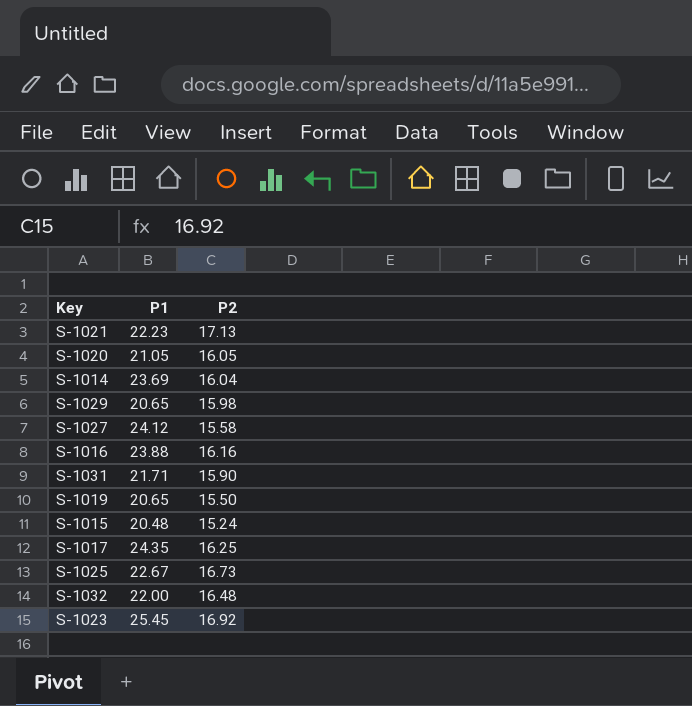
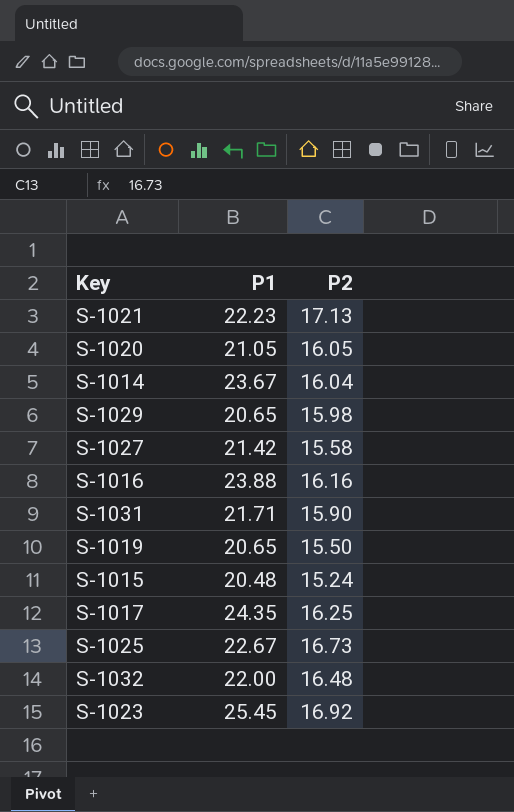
S-1014 | P1: 23.69 -> 23.67
S-1027 | P1: 24.12 -> 21.42

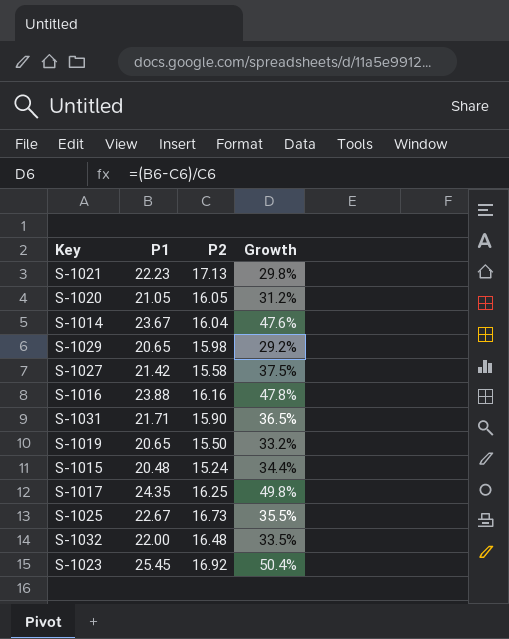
column Growth | formula: none -> ([P1] - [P2]) / [P2]

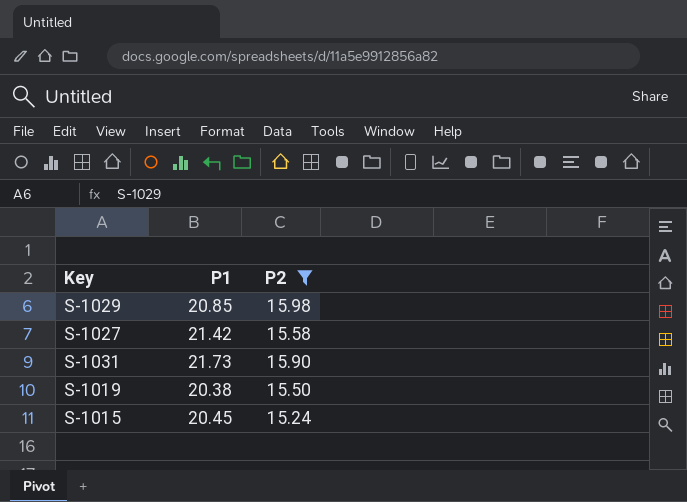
filter: none -> P2 <= 15.98
column Growth | formula: ([P1] - [P2]) / [P2] -> none
S-1029 | P1: 20.65 -> 20.85
S-1031 | P1: 21.71 -> 21.73
S-1019 | P1: 20.65 -> 20.38
S-1015 | P1: 20.48 -> 20.45

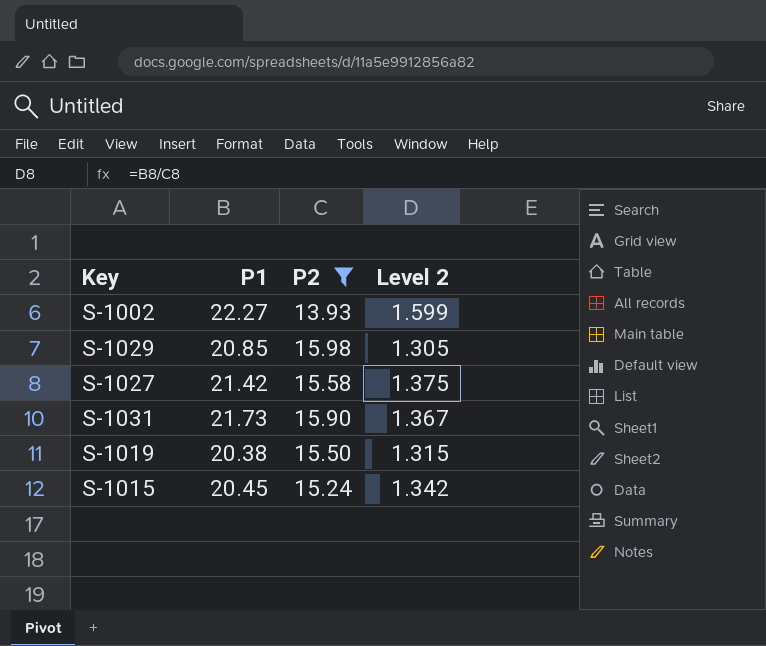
column Level 2 | formula: none -> [P1] / [P2]
row S-1002: none -> 22.27 | 13.93 | 1.599

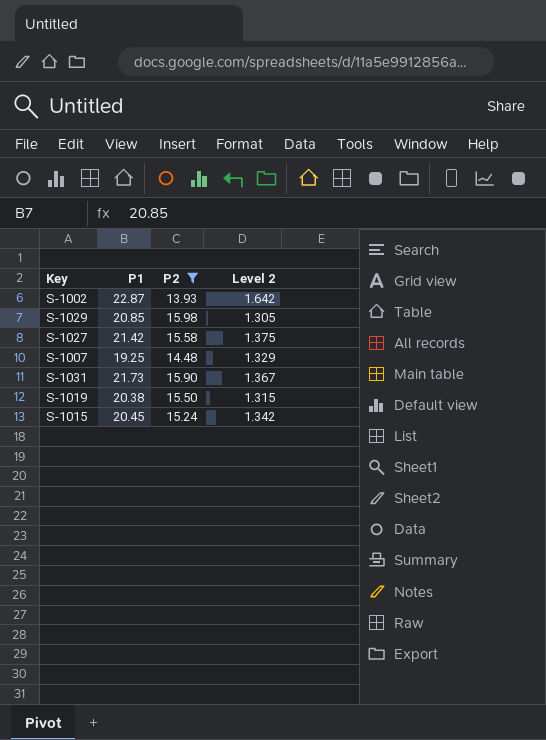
S-1002 | P1: 22.27 -> 22.87
S-1002 | Level 2: 1.599 -> 1.642
row S-1007: none -> 19.25 | 14.48 | 1.329

